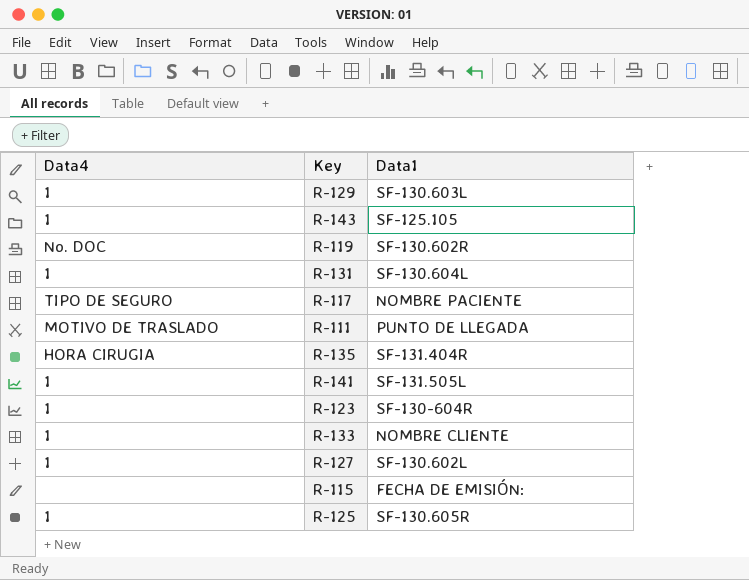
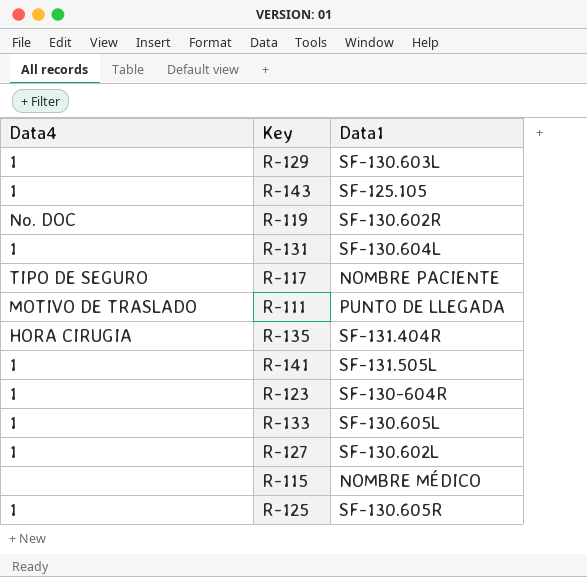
R-133 | Data1: NOMBRE CLIENTE -> SF-130.605L
R-115 | Data1: FECHA DE EMISIÓN: -> NOMBRE MÉDICO

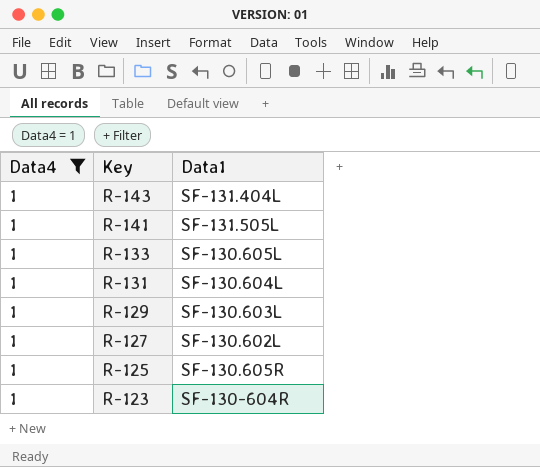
filter: none -> Data4 = 1
row order: none -> Key descending
R-143 | Data1: SF-125.105 -> SF-131.404L

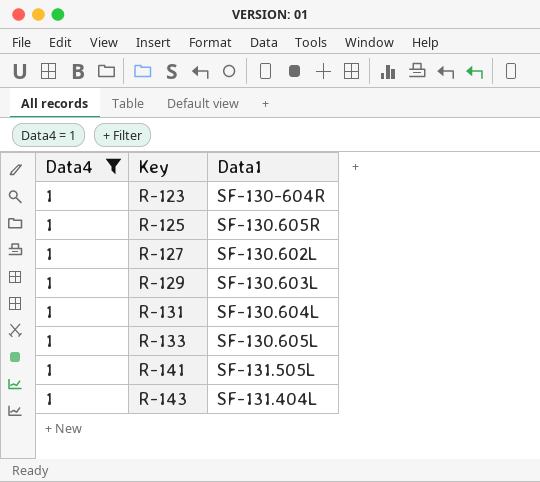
row order: Key descending -> Key ascending

